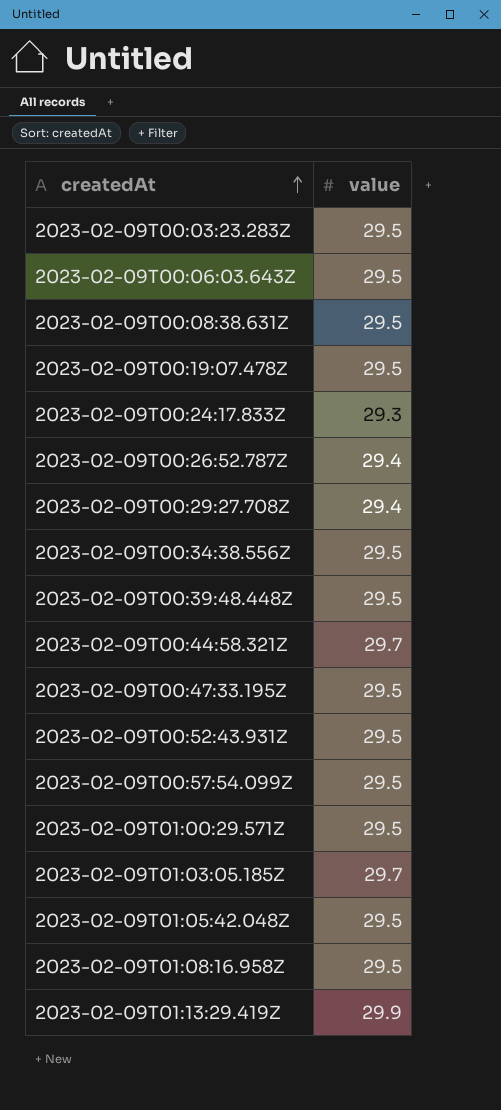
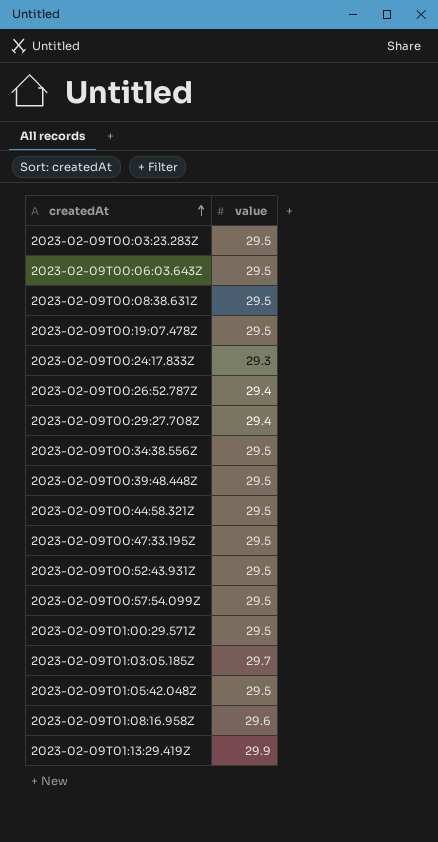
2023-02-09T00:44:58.321Z | value: 29.7 -> 29.5
2023-02-09T01:08:16.958Z | value: 29.5 -> 29.6

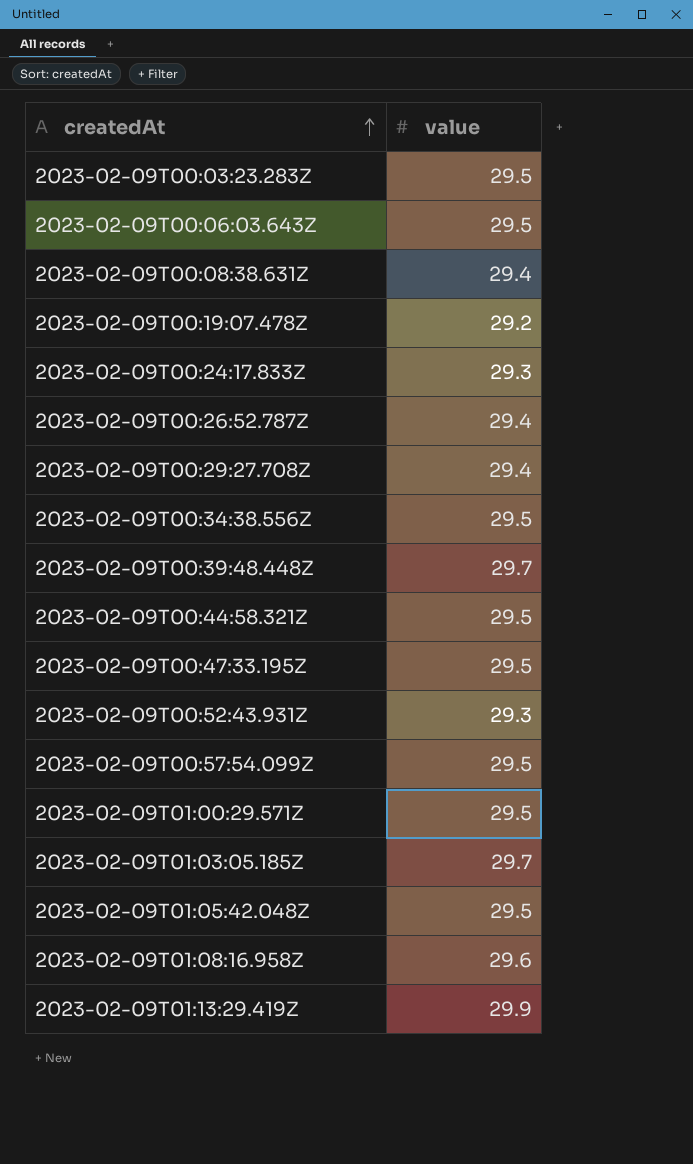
2023-02-09T00:08:38.631Z | value: 29.5 -> 29.4
2023-02-09T00:19:07.478Z | value: 29.5 -> 29.2
2023-02-09T00:39:48.448Z | value: 29.5 -> 29.7
2023-02-09T00:52:43.931Z | value: 29.5 -> 29.3

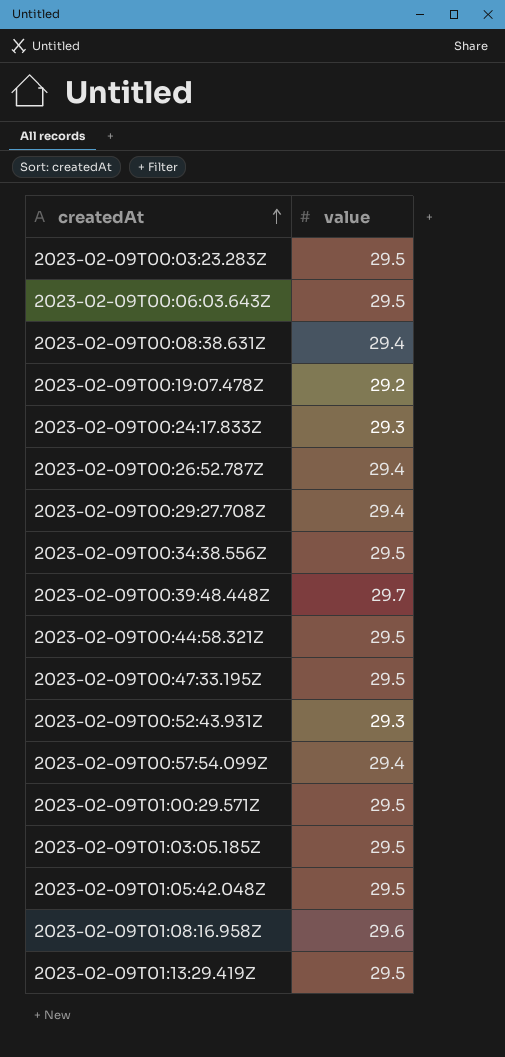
2023-02-09T00:57:54.099Z | value: 29.5 -> 29.4
2023-02-09T01:03:05.185Z | value: 29.7 -> 29.5
2023-02-09T01:13:29.419Z | value: 29.9 -> 29.5

